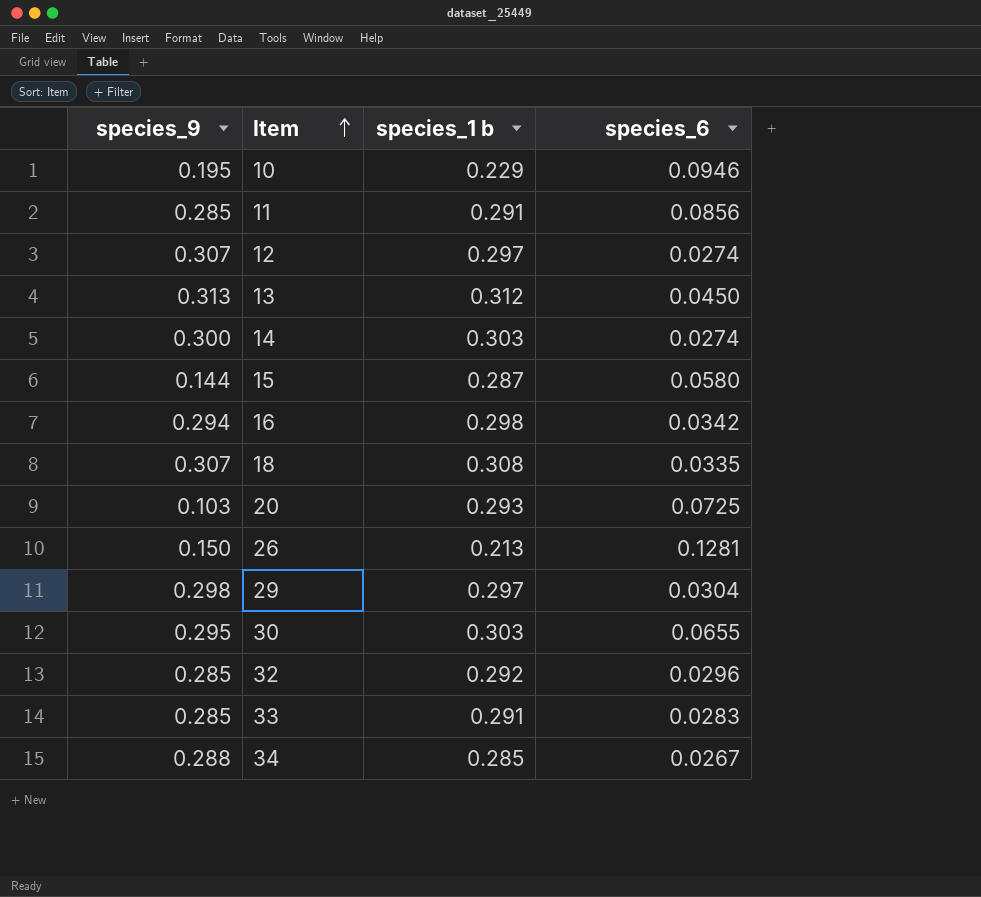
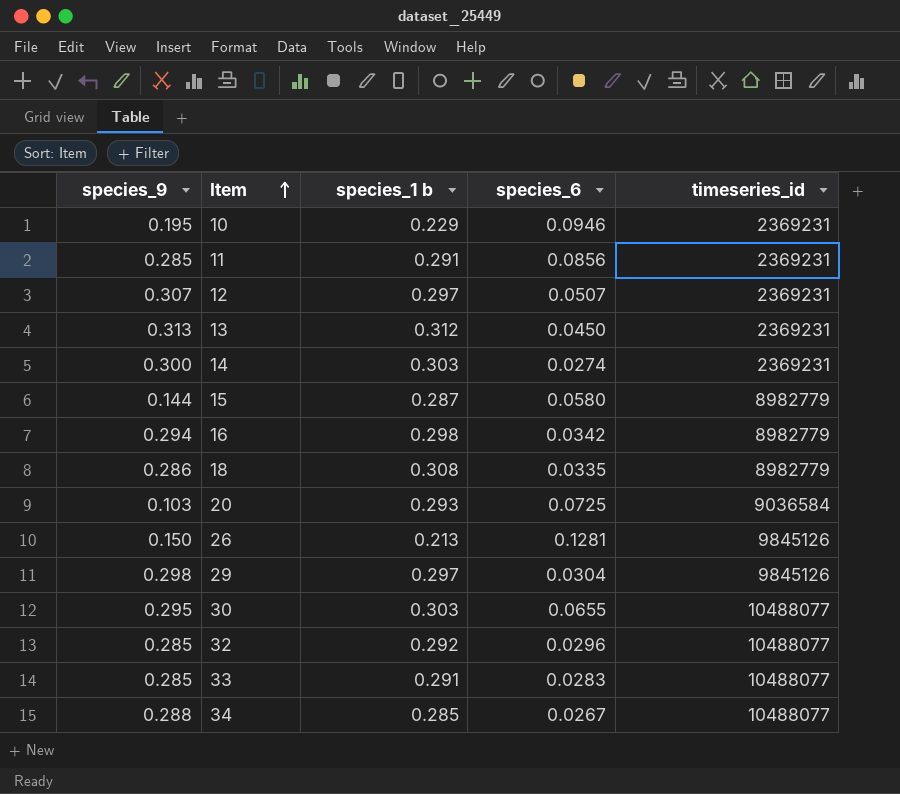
column timeseries_id | position: none -> 5
12 | species_6: 0.0274 -> 0.0507
18 | species_9: 0.307 -> 0.286

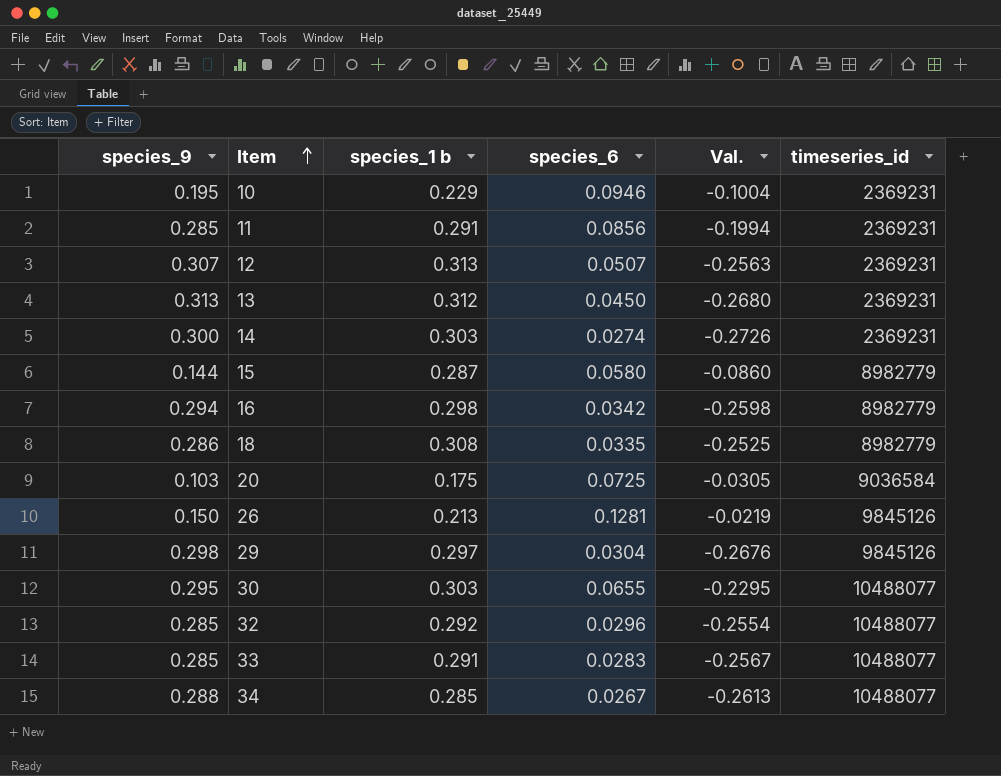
column Val. | formula: none -> [species_6] - [species_9]
12 | species_1 b: 0.297 -> 0.313
20 | species_1 b: 0.293 -> 0.175

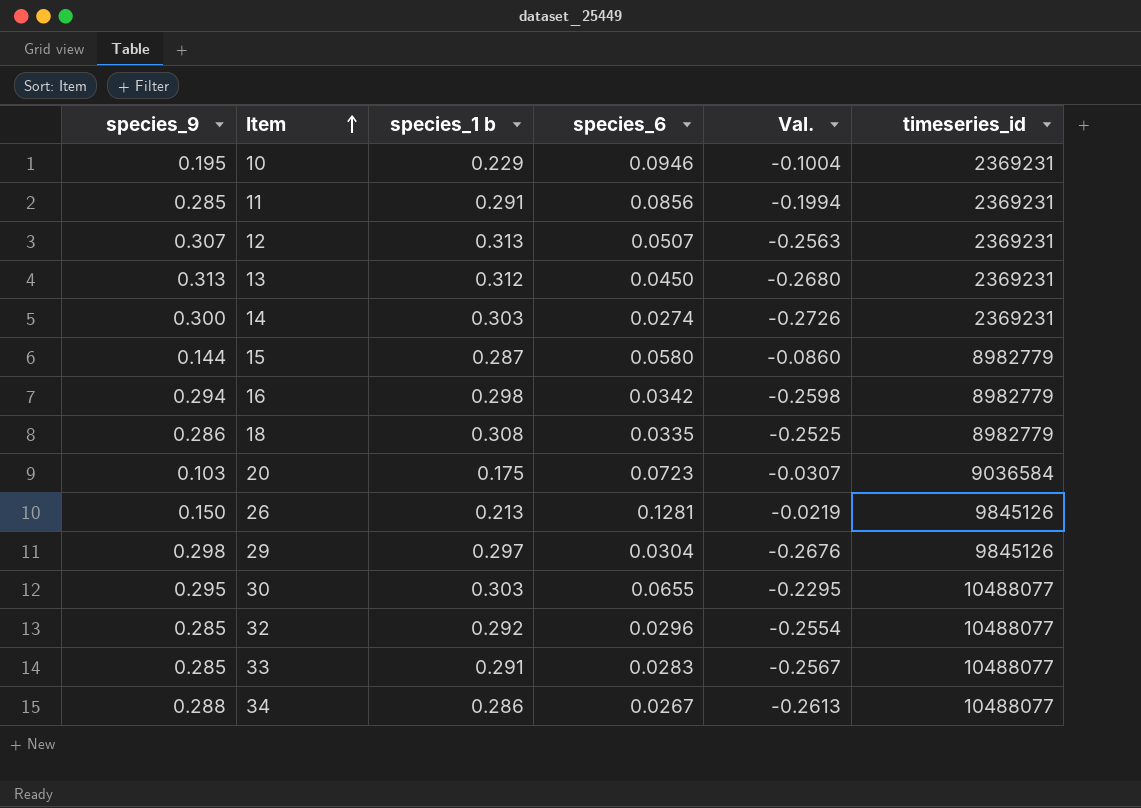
20 | species_6: 0.0725 -> 0.0723
20 | Val.: -0.0305 -> -0.0307
34 | species_1 b: 0.285 -> 0.286

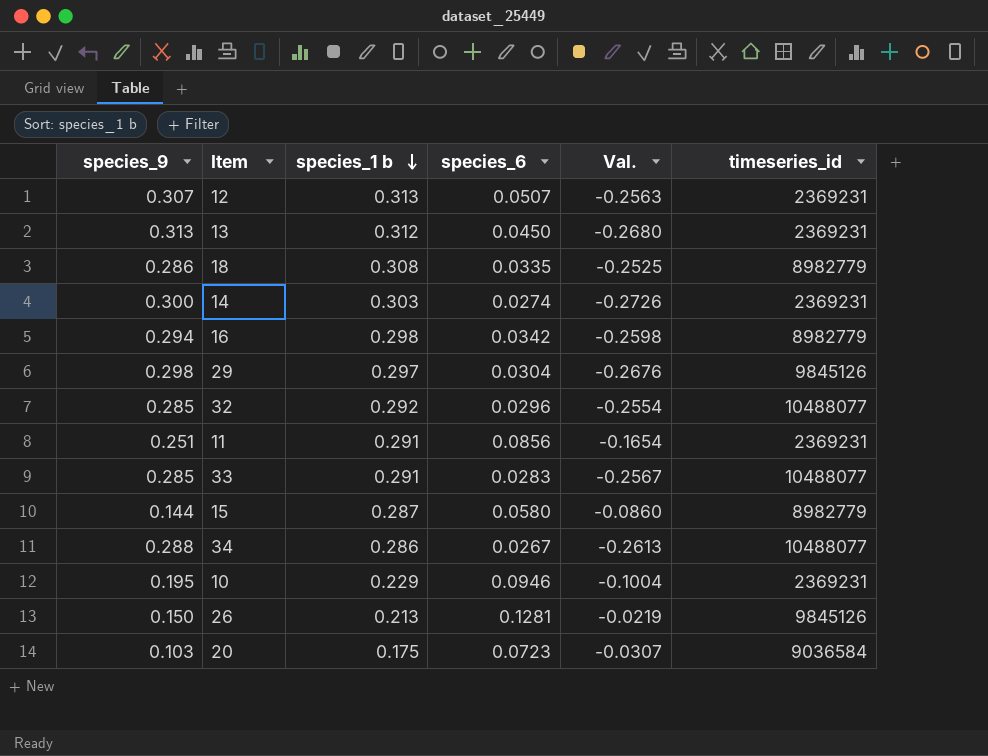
row order: Item ascending -> species_1 b descending
row 30: 0.295 | 0.303 | 0.0655 | -0.2295 | 10488077 -> none
11 | species_9: 0.285 -> 0.251
11 | Val.: -0.1994 -> -0.1654

